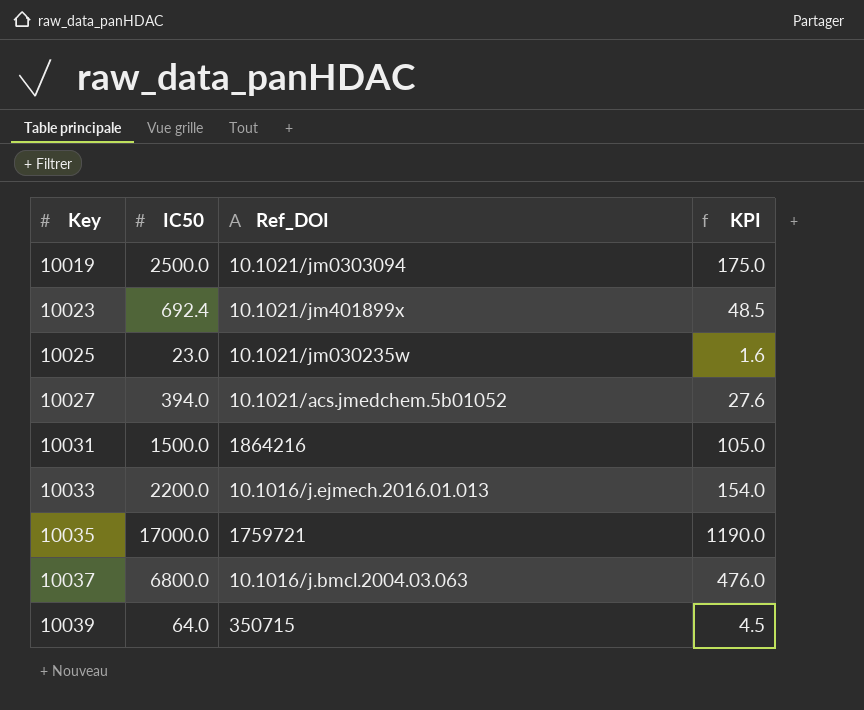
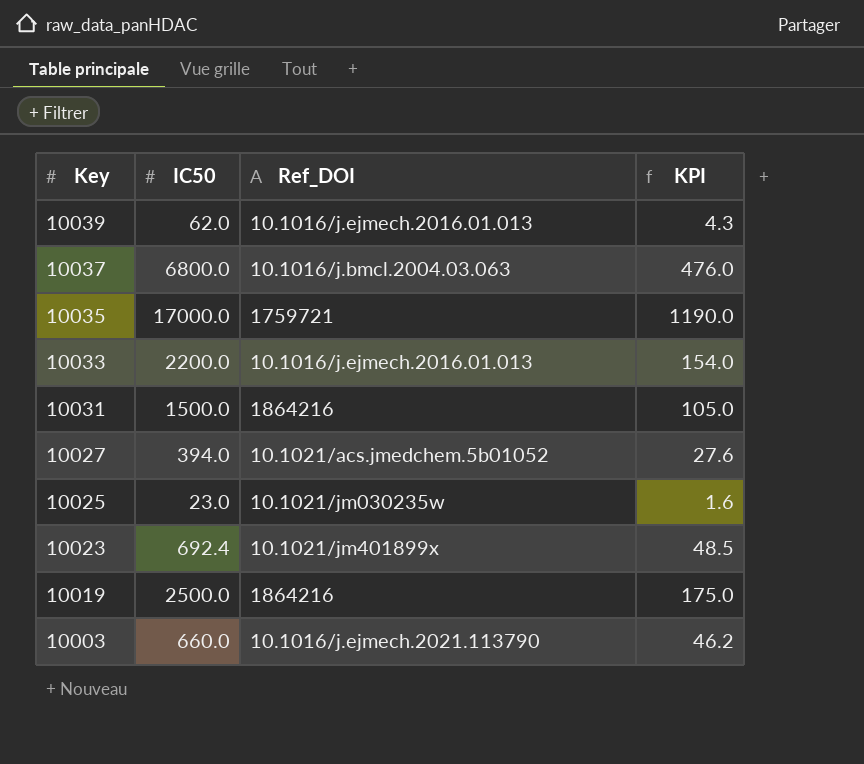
row order: Key ascending -> Key descending
10039 | IC50: 64.0 -> 62.0
10039 | Ref_DOI: 350715 -> 10.1016/j.ejmech.2016.01.013
10039 | KPI: 4.5 -> 4.3
10019 | Ref_DOI: 10.1021/jm0303094 -> 1864216
row 10003: none -> 660.0 | 10.1016/j.ejmech.2021.113790 | 46.2

